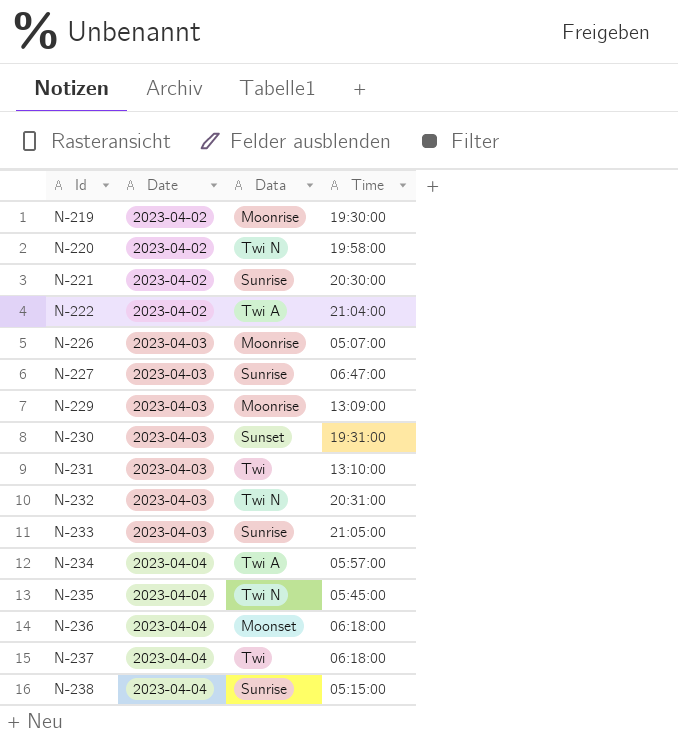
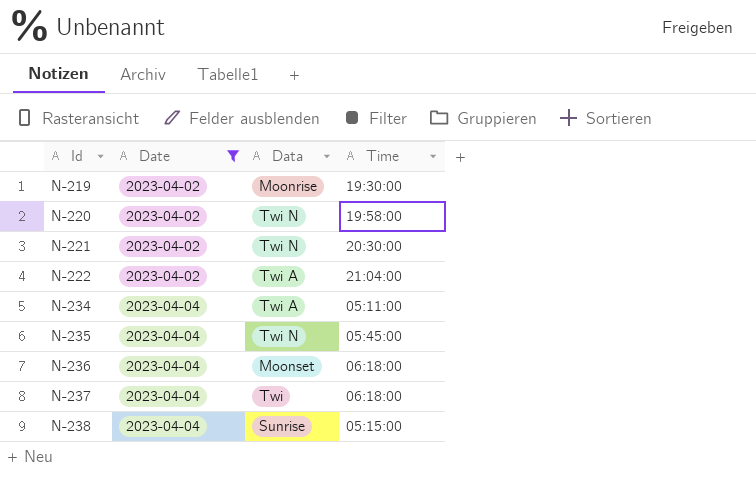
filter: none -> Date != 2023-04-03
N-221 | Data: Sunrise -> Twi N
N-234 | Time: 05:57:00 -> 05:11:00

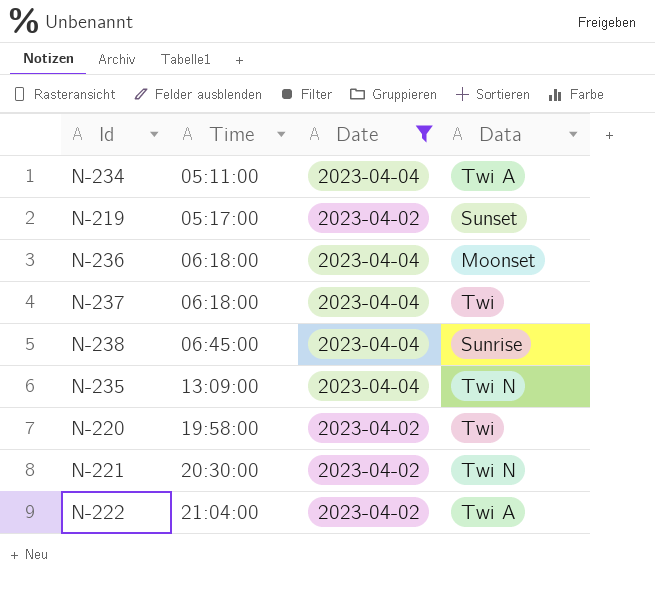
row order: Id ascending -> Time ascending
column Time | position: 4 -> 2
N-219 | Time: 19:30:00 -> 05:17:00
N-219 | Data: Moonrise -> Sunset
N-238 | Time: 05:15:00 -> 06:45:00
N-235 | Time: 05:45:00 -> 13:09:00
N-220 | Data: Twi N -> Twi

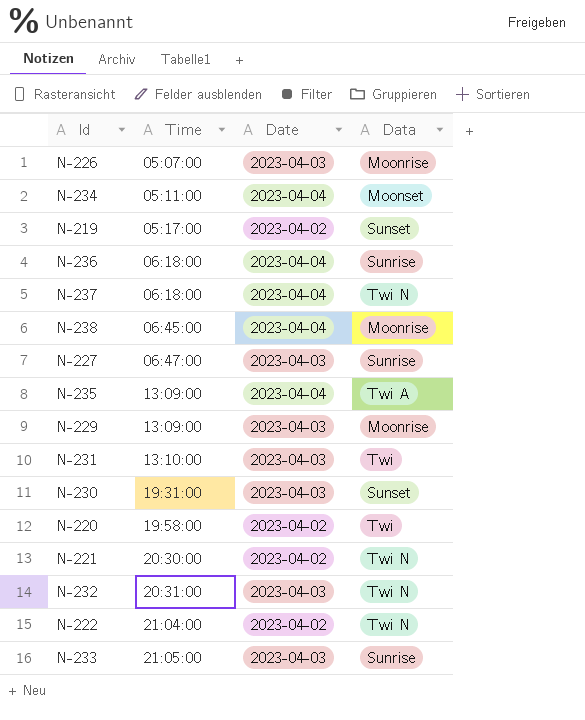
filter: Date != 2023-04-03 -> none
N-234 | Data: Twi A -> Moonset
N-236 | Data: Moonset -> Sunrise
N-237 | Data: Twi -> Twi N
N-238 | Data: Sunrise -> Moonrise
N-235 | Data: Twi N -> Twi A
N-222 | Data: Twi A -> Twi N

